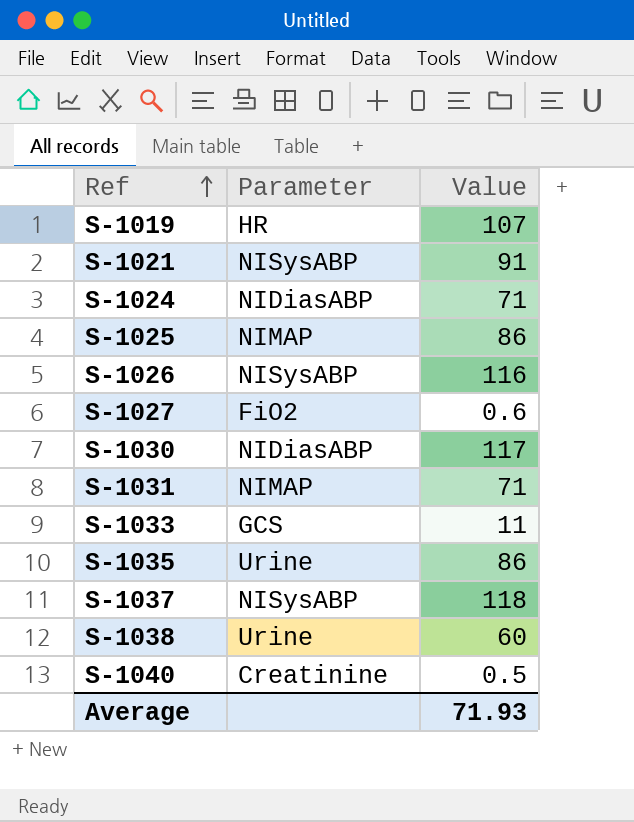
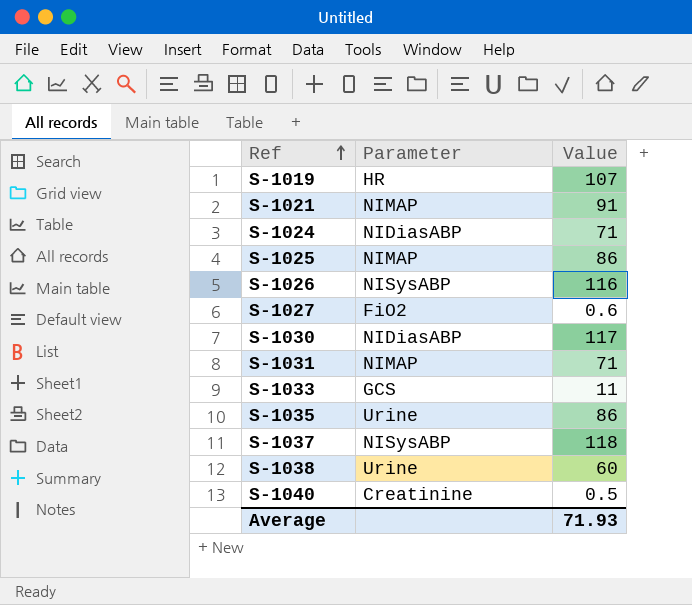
S-1021 | Parameter: NISysABP -> NIMAP

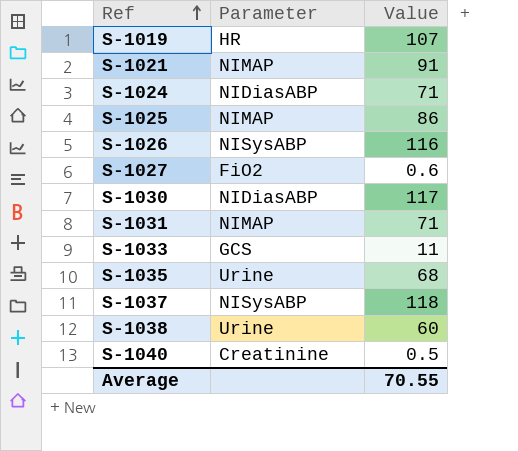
S-1035 | Value: 86 -> 68
Average | Value: 71.93 -> 70.55

